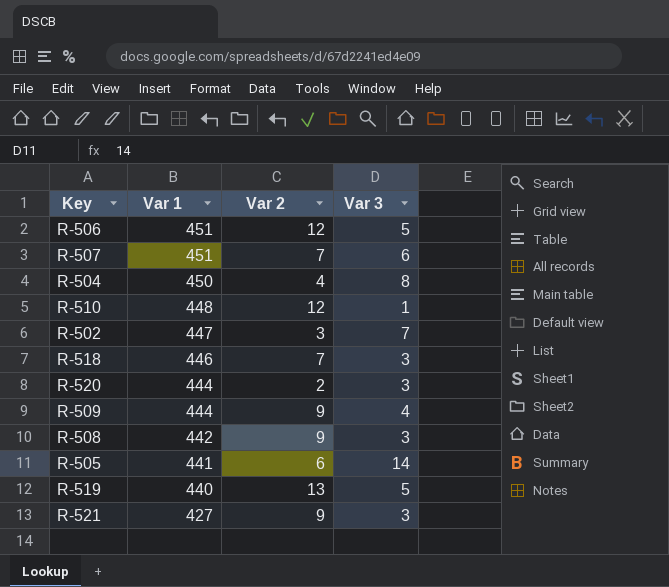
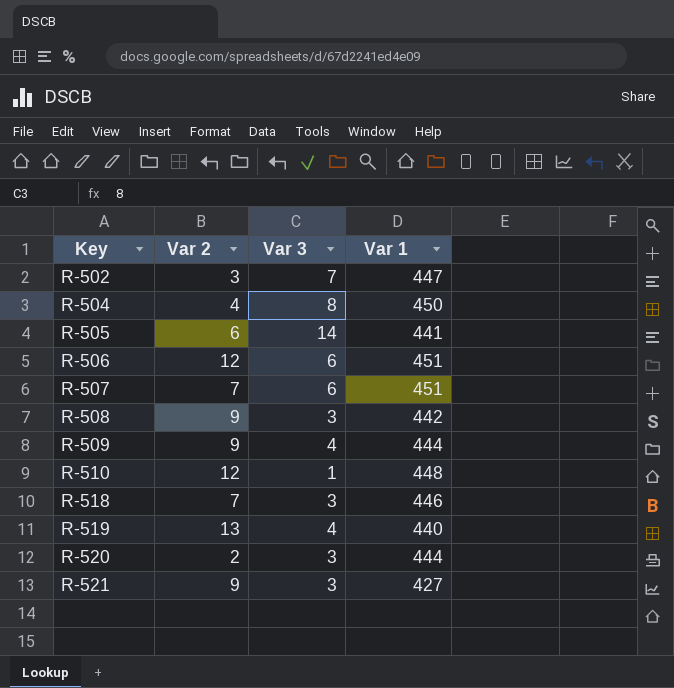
row order: Var 1 descending -> Key ascending
column Var 1 | position: 2 -> 4
R-506 | Var 3: 5 -> 6
R-519 | Var 3: 5 -> 4

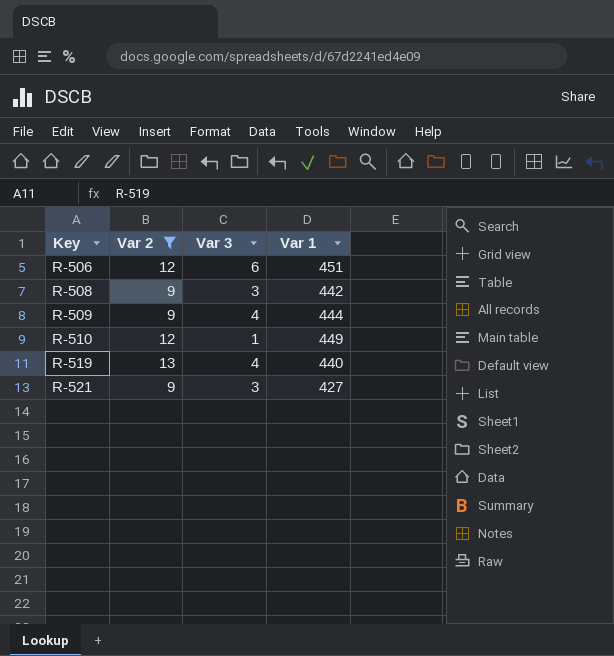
filter: none -> Var 2 >= 9
R-510 | Var 1: 448 -> 449

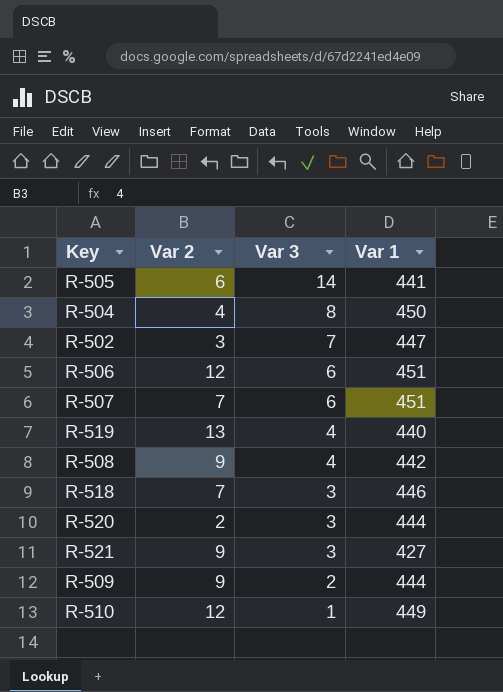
filter: Var 2 >= 9 -> none
row order: Key ascending -> Var 3 descending
R-508 | Var 3: 3 -> 4
R-509 | Var 3: 4 -> 2

